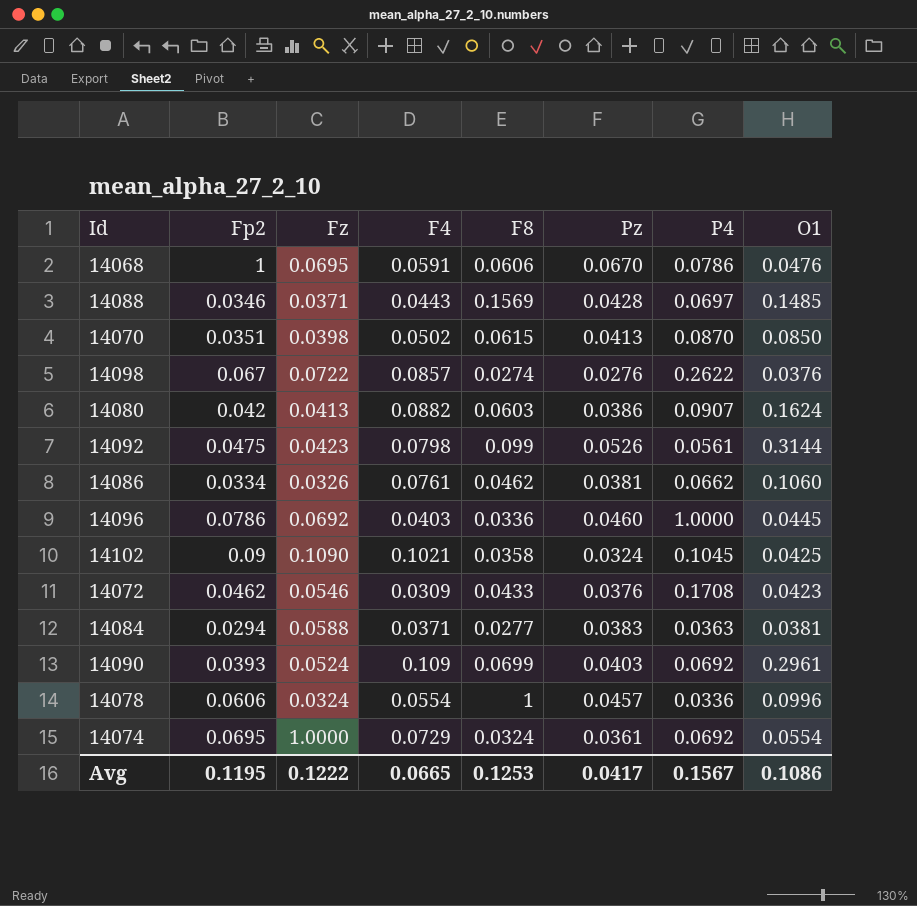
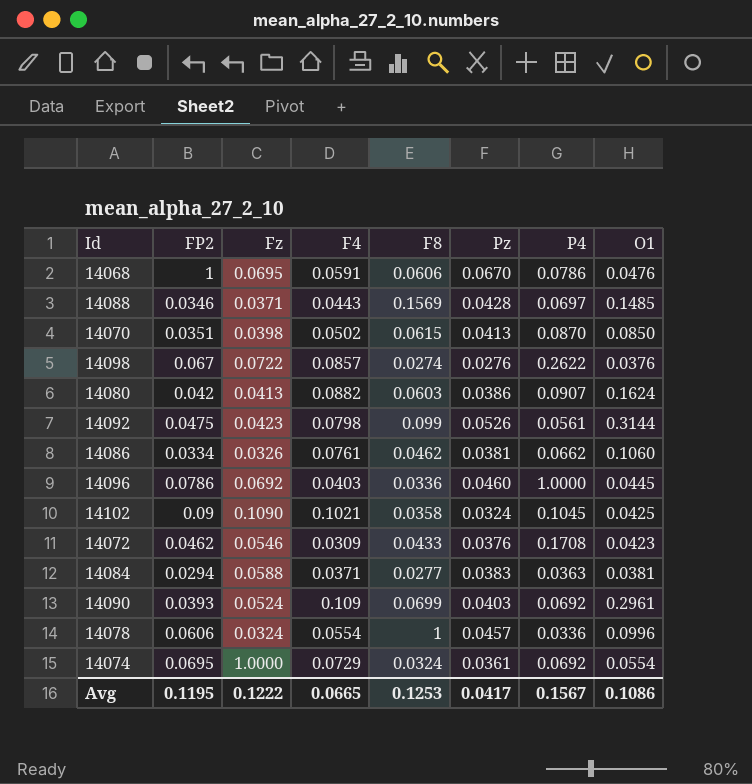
column name: Fp2 -> FP2

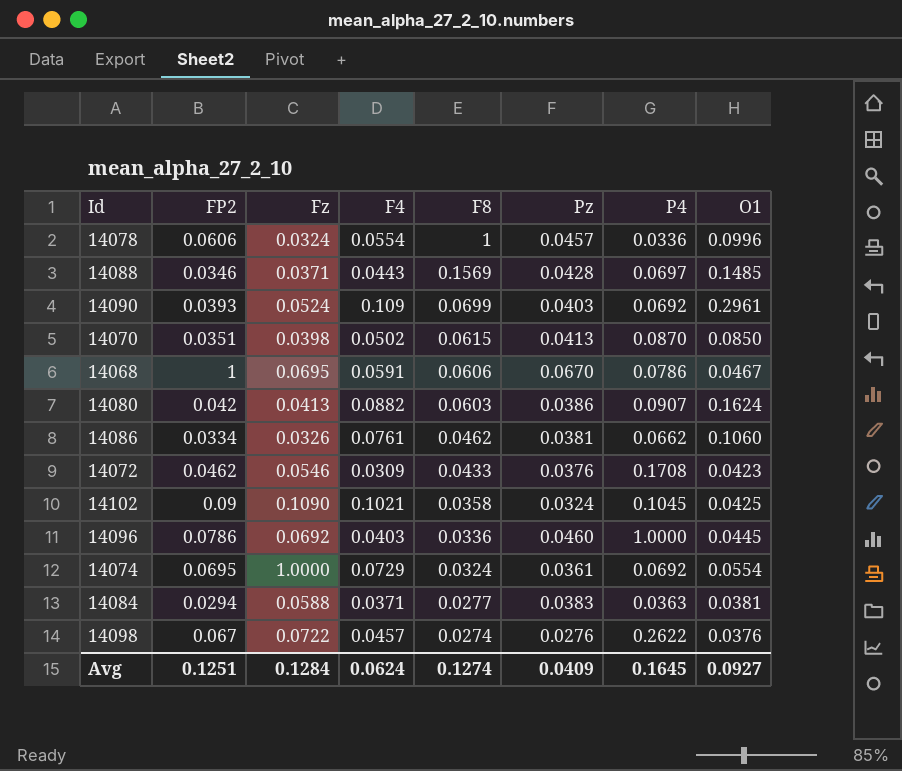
row order: none -> F8 descending
row 14092: 0.0475 | 0.0423 | 0.0798 | 0.099 | 0.0526 | 0.0561 | 0.3144 -> none
14068 | O1: 0.0476 -> 0.0467
14098 | F4: 0.0857 -> 0.0457
Avg | FP2: 0.1195 -> 0.1251
Avg | Fz: 0.1222 -> 0.1284
Avg | F4: 0.0665 -> 0.0624
Avg | F8: 0.1253 -> 0.1274
Avg | Pz: 0.0417 -> 0.0409
Avg | P4: 0.1567 -> 0.1645
Avg | O1: 0.1086 -> 0.0927

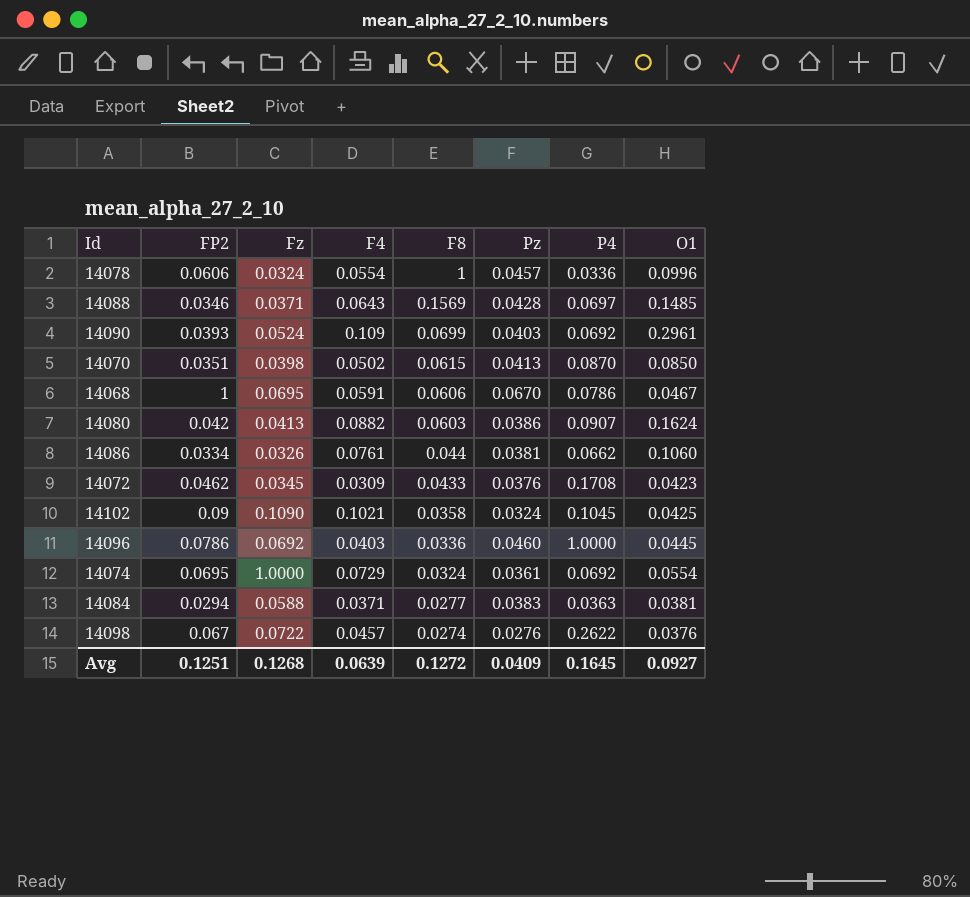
14088 | F4: 0.0443 -> 0.0643
14086 | F8: 0.0462 -> 0.044
14072 | Fz: 0.0546 -> 0.0345
Avg | Fz: 0.1284 -> 0.1268
Avg | F4: 0.0624 -> 0.0639
Avg | F8: 0.1274 -> 0.1272

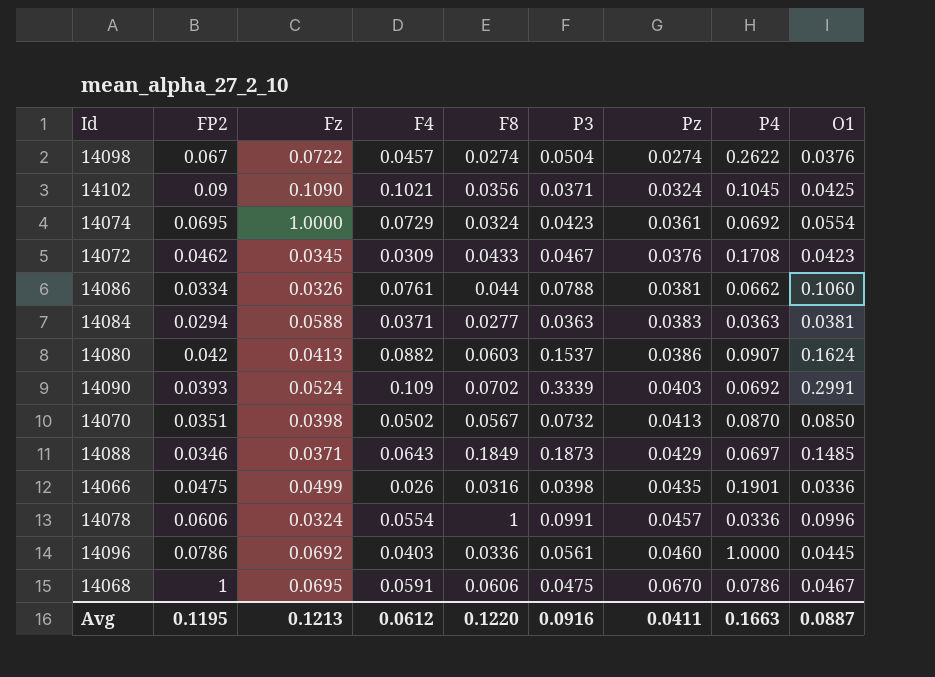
row order: F8 descending -> Pz ascending
column P3 | position: none -> 6
14098 | Pz: 0.0276 -> 0.0274
14102 | F8: 0.0358 -> 0.0356
14090 | F8: 0.0699 -> 0.0702
14090 | O1: 0.2961 -> 0.2991
14070 | F8: 0.0615 -> 0.0567
14088 | F8: 0.1569 -> 0.1849
14088 | Pz: 0.0428 -> 0.0429
row 14066: none -> 0.0475 | 0.0499 | 0.026 | 0.0316 | 0.0398 | 0.0435 | 0.1901 | 0.0336
Avg | FP2: 0.1251 -> 0.1195
Avg | Fz: 0.1268 -> 0.1213
Avg | F4: 0.0639 -> 0.0612
Avg | F8: 0.1272 -> 0.1220
Avg | Pz: 0.0409 -> 0.0411
Avg | P4: 0.1645 -> 0.1663
Avg | O1: 0.0927 -> 0.0887

